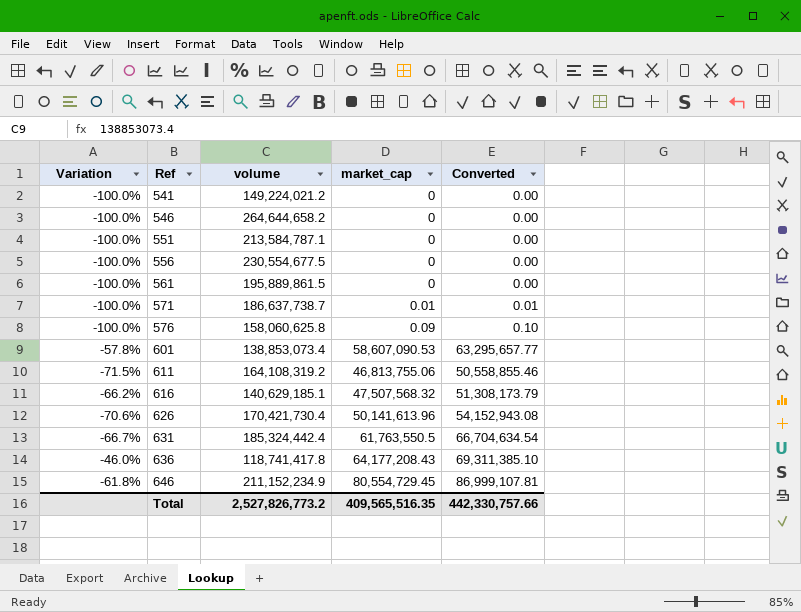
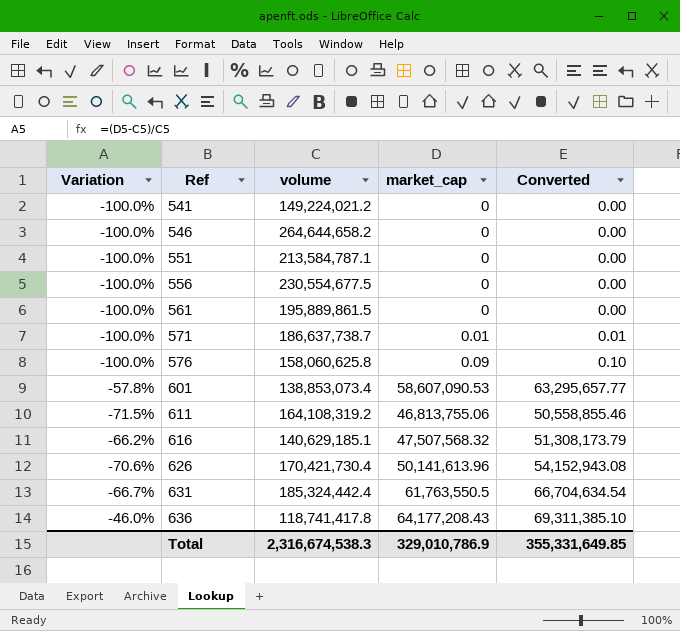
row 646: -61.8% | 211,152,234.9 | 80,554,729.45 | 86,999,107.81 -> none
Total | volume: 2,527,826,773.2 -> 2,316,674,538.3
Total | market_cap: 409,565,516.35 -> 329,010,786.9
Total | Converted: 442,330,757.66 -> 355,331,649.85

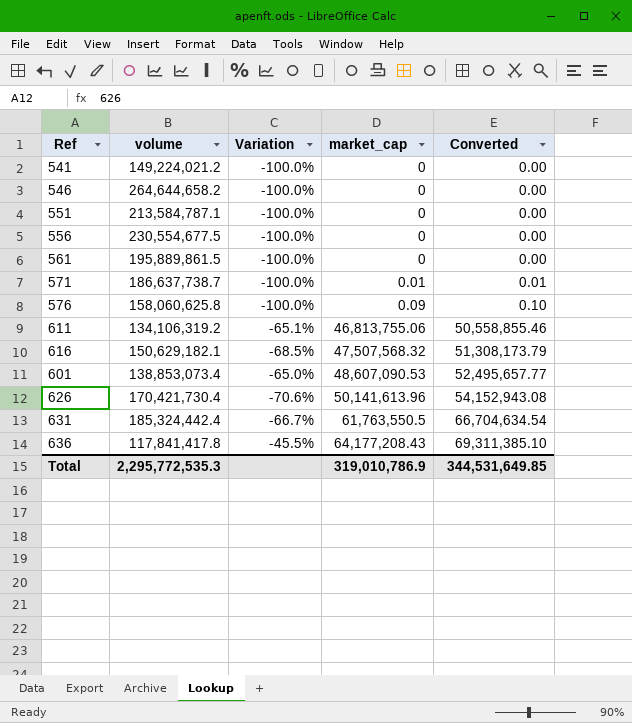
row order: Ref ascending -> market_cap ascending
column Variation | position: 1 -> 3
611 | volume: 164,108,319.2 -> 134,106,319.2
611 | Variation: -71.5% -> -65.1%
616 | volume: 140,629,185.1 -> 150,629,182.1
616 | Variation: -66.2% -> -68.5%
601 | Variation: -57.8% -> -65.0%
601 | market_cap: 58,607,090.53 -> 48,607,090.53
601 | Converted: 63,295,657.77 -> 52,495,657.77
636 | volume: 118,741,417.8 -> 117,841,417.8
636 | Variation: -46.0% -> -45.5%
Total | volume: 2,316,674,538.3 -> 2,295,772,535.3
Total | market_cap: 329,010,786.9 -> 319,010,786.9
Total | Converted: 355,331,649.85 -> 344,531,649.85

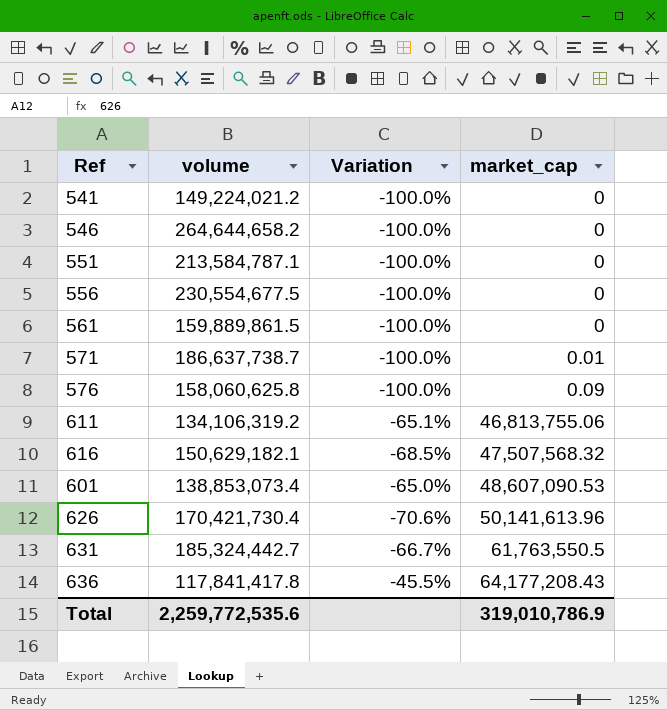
column Converted | formula: [market_cap] * 1.08 -> none
561 | volume: 195,889,861.5 -> 159,889,861.5
631 | volume: 185,324,442.4 -> 185,324,442.7
Total | volume: 2,295,772,535.3 -> 2,259,772,535.6

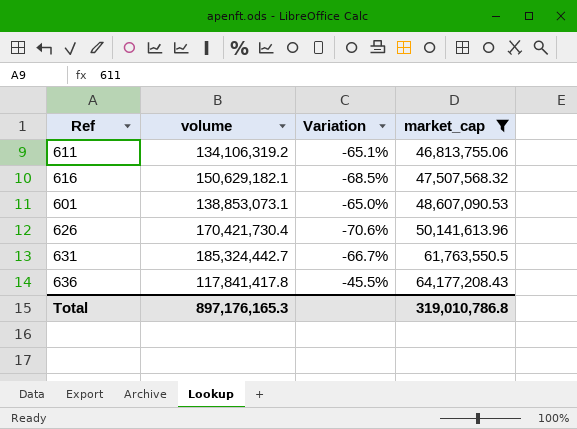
filter: none -> market_cap >= 46,813,755.06
601 | volume: 138,853,073.4 -> 138,853,073.1
Total | volume: 2,259,772,535.6 -> 897,176,165.3
Total | market_cap: 319,010,786.9 -> 319,010,786.8

